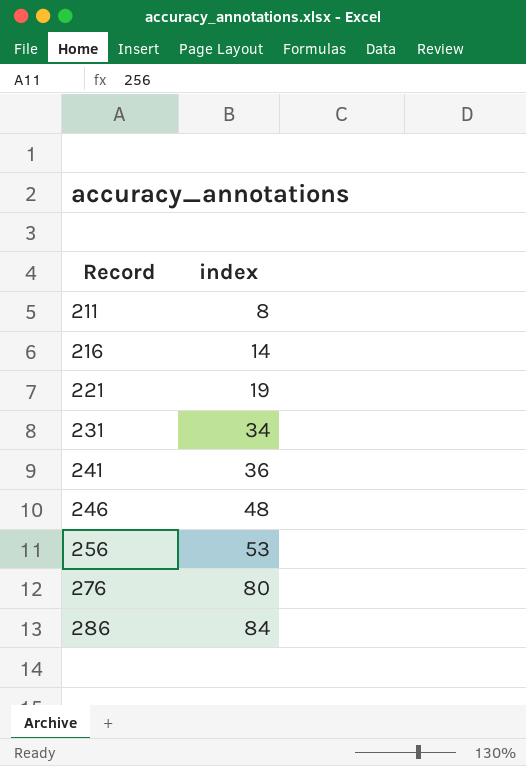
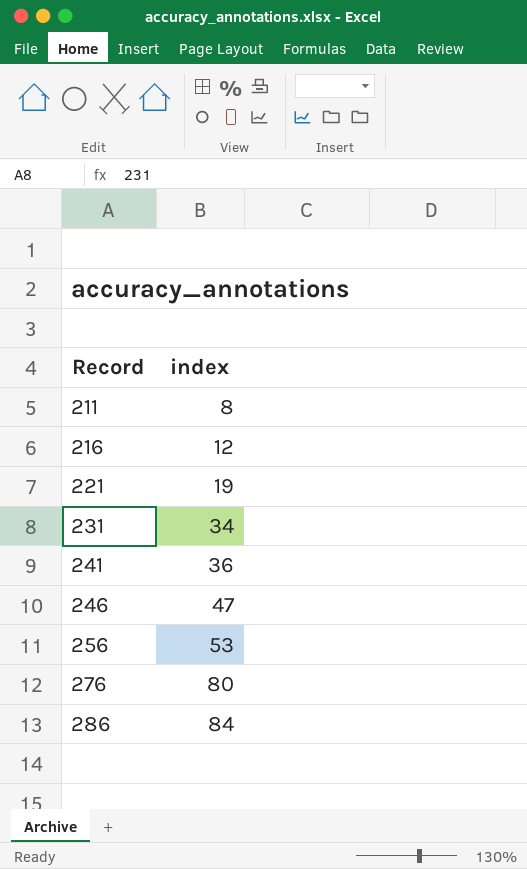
216 | index: 14 -> 12
246 | index: 48 -> 47

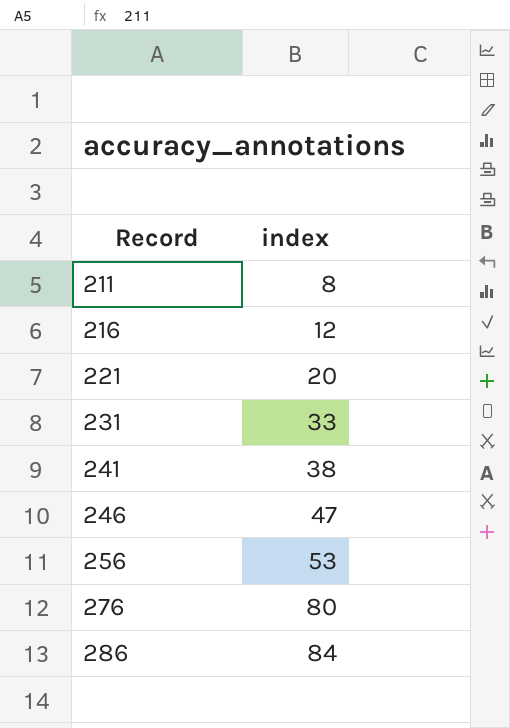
221 | index: 19 -> 20
231 | index: 34 -> 33
241 | index: 36 -> 38

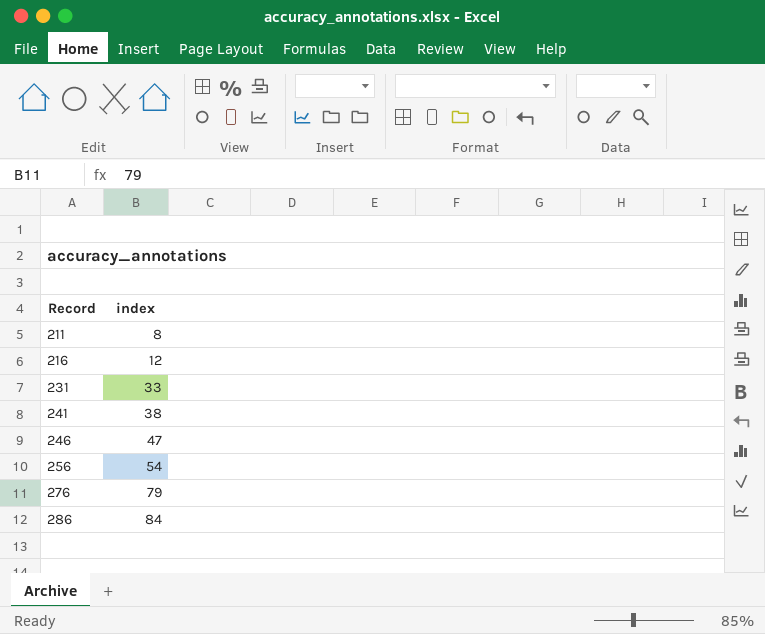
row 221: 20 -> none
256 | index: 53 -> 54
276 | index: 80 -> 79

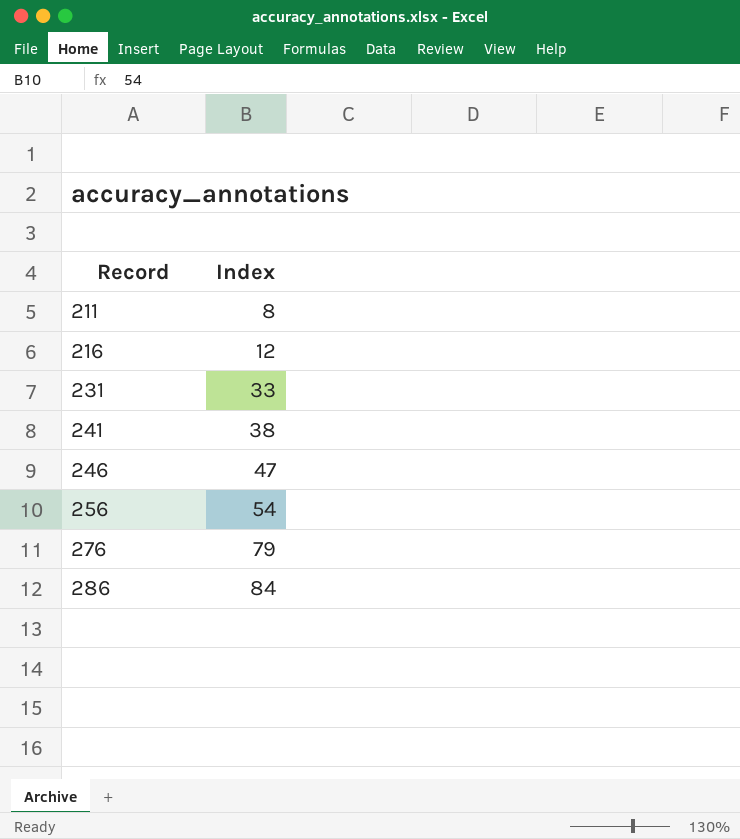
column name: index -> Index

